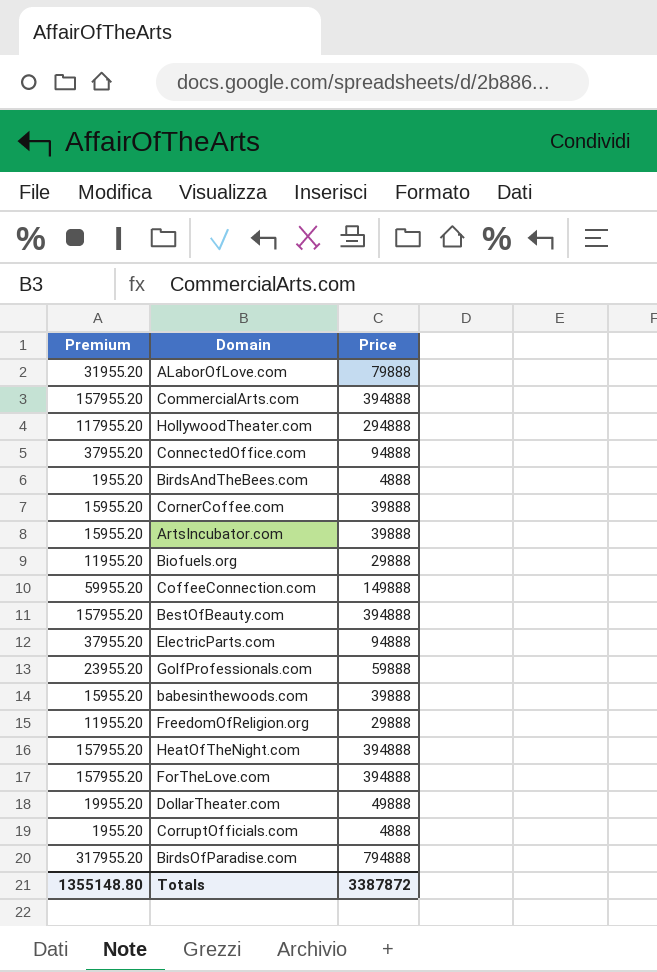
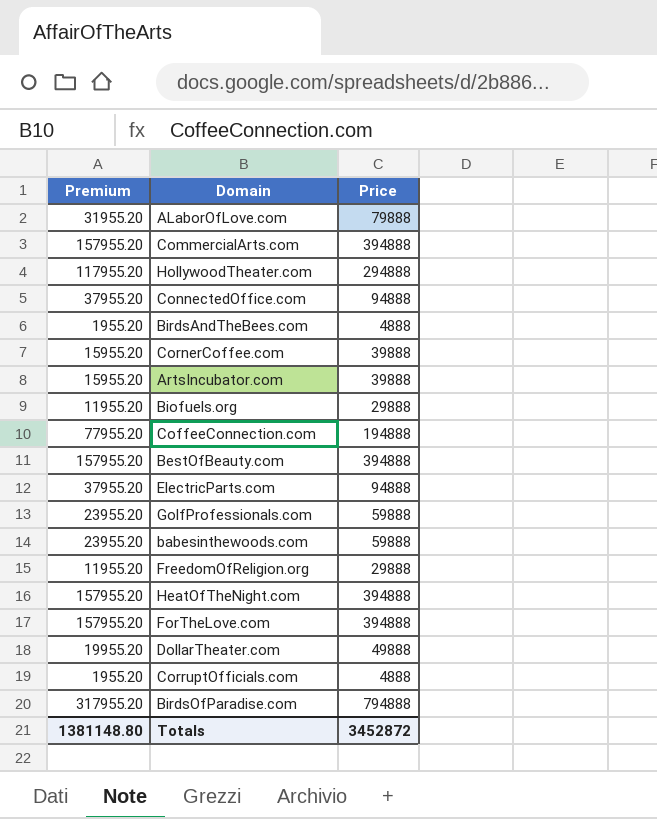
CoffeeConnection.com | Premium: 59955.20 -> 77955.20
CoffeeConnection.com | Price: 149888 -> 194888
babesinthewoods.com | Premium: 15955.20 -> 23955.20
babesinthewoods.com | Price: 39888 -> 59888
Totals | Premium: 1355148.80 -> 1381148.80
Totals | Price: 3387872 -> 3452872

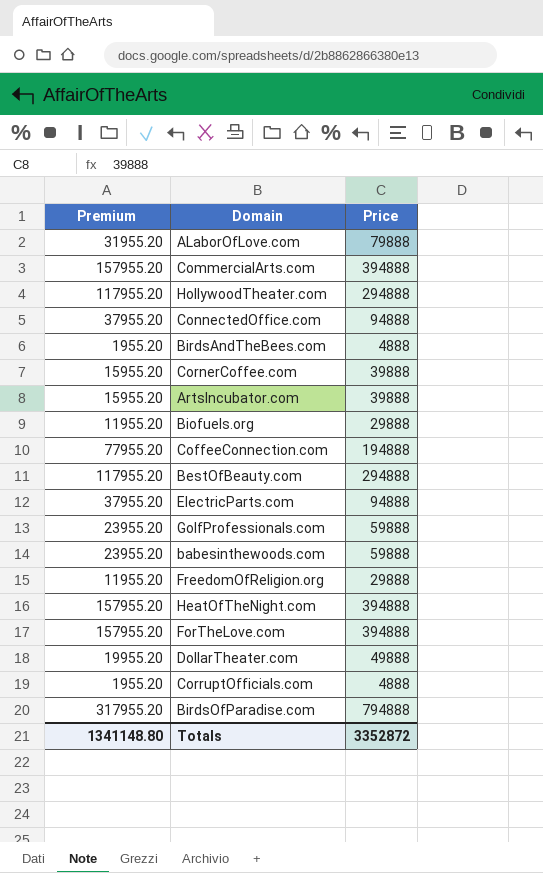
BestOfBeauty.com | Premium: 157955.20 -> 117955.20
BestOfBeauty.com | Price: 394888 -> 294888
Totals | Premium: 1381148.80 -> 1341148.80
Totals | Price: 3452872 -> 3352872

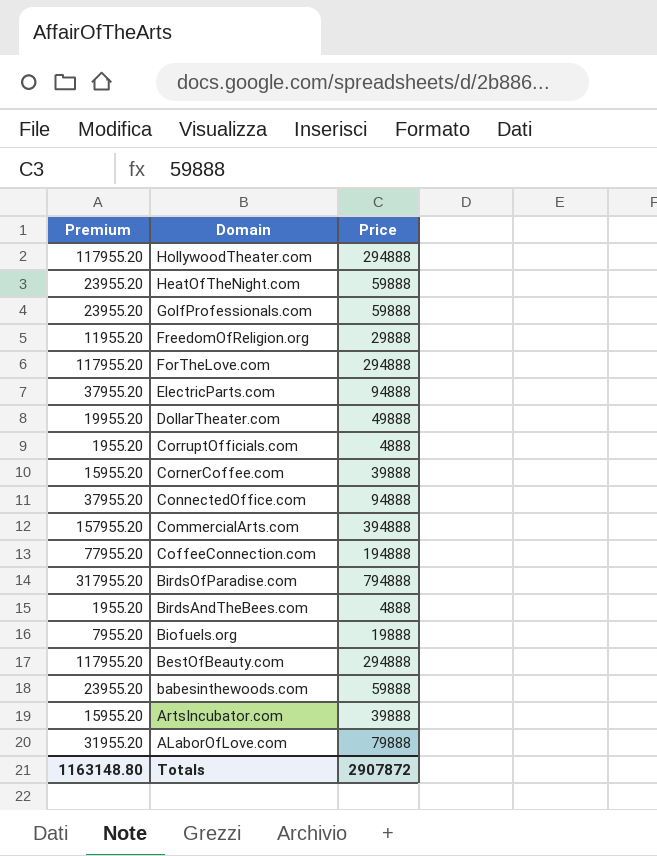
row order: none -> Domain descending
HeatOfTheNight.com | Premium: 157955.20 -> 23955.20
HeatOfTheNight.com | Price: 394888 -> 59888
ForTheLove.com | Premium: 157955.20 -> 117955.20
ForTheLove.com | Price: 394888 -> 294888
Biofuels.org | Premium: 11955.20 -> 7955.20
Biofuels.org | Price: 29888 -> 19888
Totals | Premium: 1341148.80 -> 1163148.80
Totals | Price: 3352872 -> 2907872

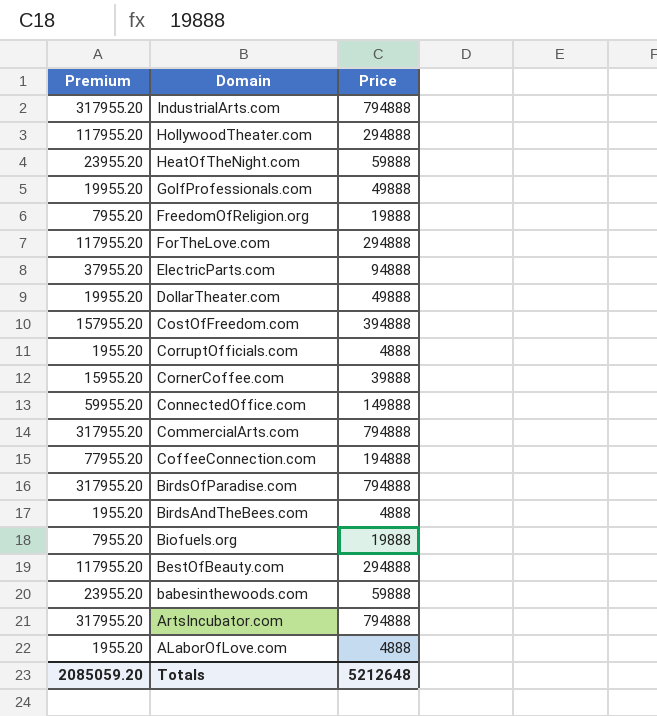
row IndustrialArts.com: none -> 317955.20 | 794888
GolfProfessionals.com | Premium: 23955.20 -> 19955.20
GolfProfessionals.com | Price: 59888 -> 49888
FreedomOfReligion.org | Premium: 11955.20 -> 7955.20
FreedomOfReligion.org | Price: 29888 -> 19888
row CostOfFreedom.com: none -> 157955.20 | 394888
ConnectedOffice.com | Premium: 37955.20 -> 59955.20
ConnectedOffice.com | Price: 94888 -> 149888
CommercialArts.com | Premium: 157955.20 -> 317955.20
CommercialArts.com | Price: 394888 -> 794888
ArtsIncubator.com | Premium: 15955.20 -> 317955.20
ArtsIncubator.com | Price: 39888 -> 794888
ALaborOfLove.com | Premium: 31955.20 -> 1955.20
ALaborOfLove.com | Price: 79888 -> 4888
Totals | Premium: 1163148.80 -> 2085059.20
Totals | Price: 2907872 -> 5212648

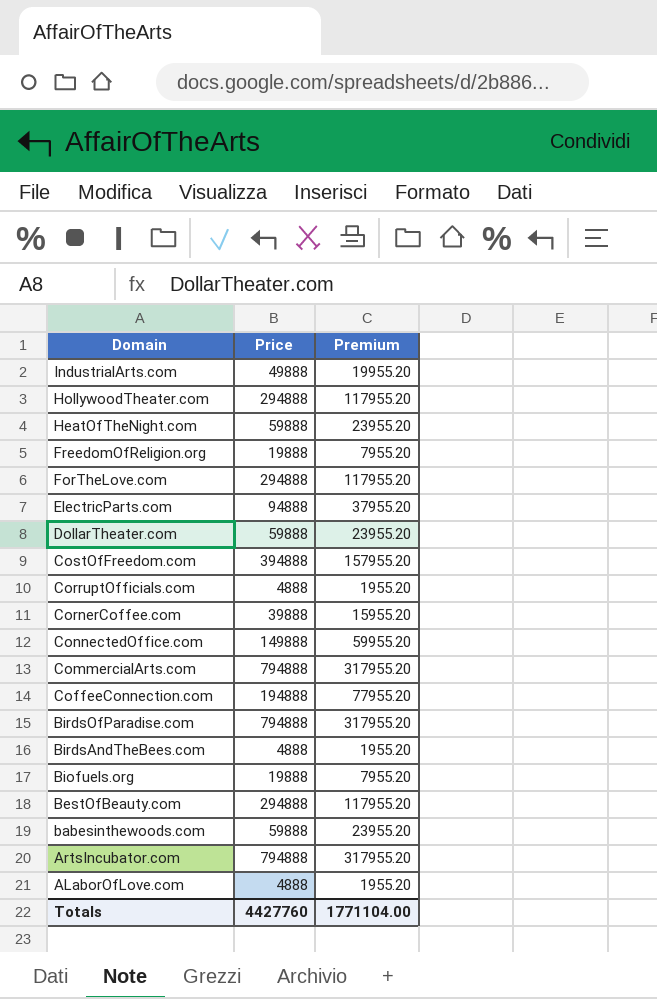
column Premium | position: 1 -> 3
row GolfProfessionals.com: 19955.20 | 49888 -> none
IndustrialArts.com | Price: 794888 -> 49888
IndustrialArts.com | Premium: 317955.20 -> 19955.20
DollarTheater.com | Price: 49888 -> 59888
DollarTheater.com | Premium: 19955.20 -> 23955.20
Totals | Price: 5212648 -> 4427760
Totals | Premium: 2085059.20 -> 1771104.00

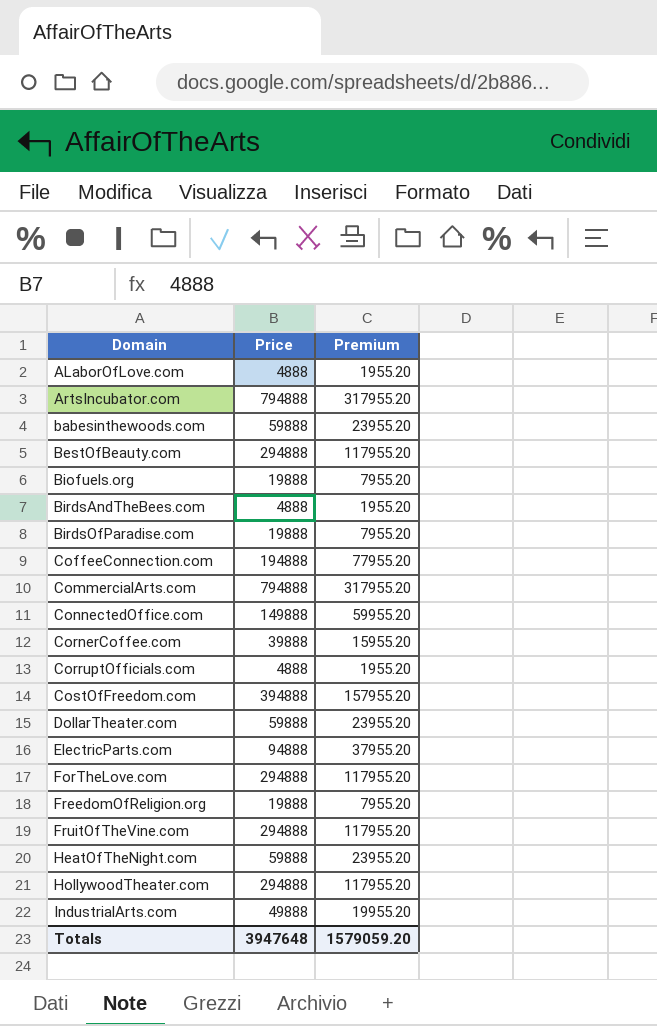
row order: Domain descending -> Domain ascending
BirdsOfParadise.com | Price: 794888 -> 19888
BirdsOfParadise.com | Premium: 317955.20 -> 7955.20
row FruitOfTheVine.com: none -> 294888 | 117955.20
Totals | Price: 4427760 -> 3947648
Totals | Premium: 1771104.00 -> 1579059.20

